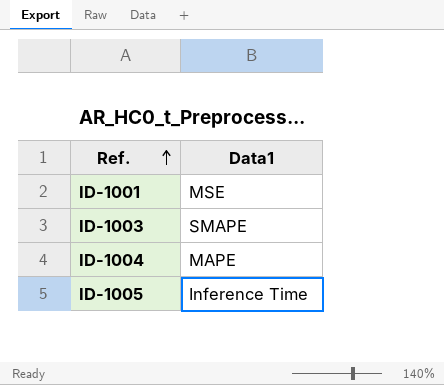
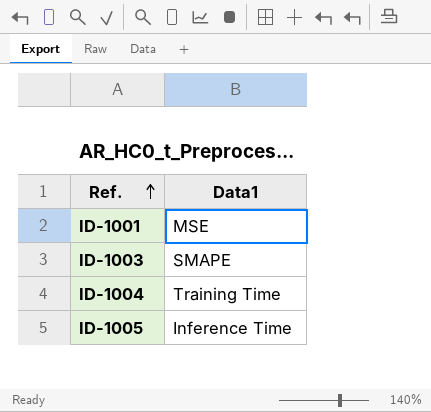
ID-1004 | Data1: MAPE -> Training Time

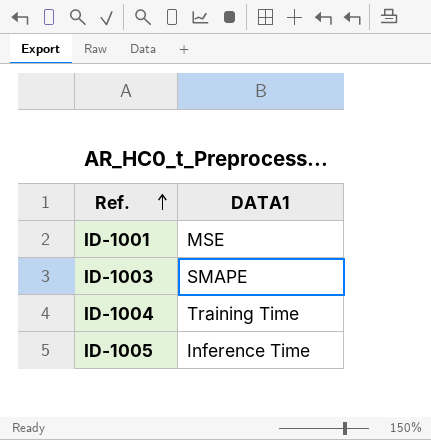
column name: Data1 -> DATA1

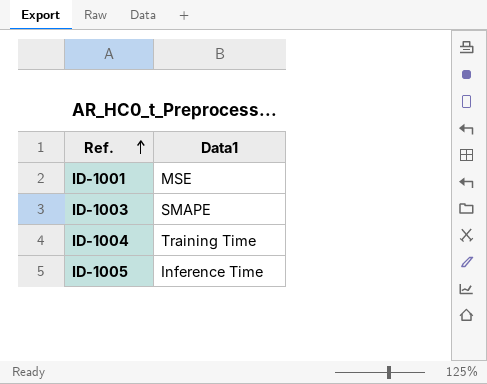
column name: DATA1 -> Data1

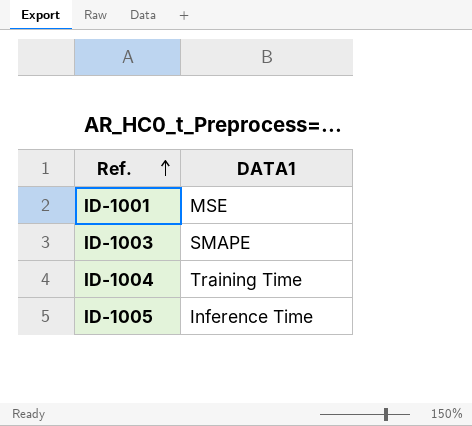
column name: Data1 -> DATA1

